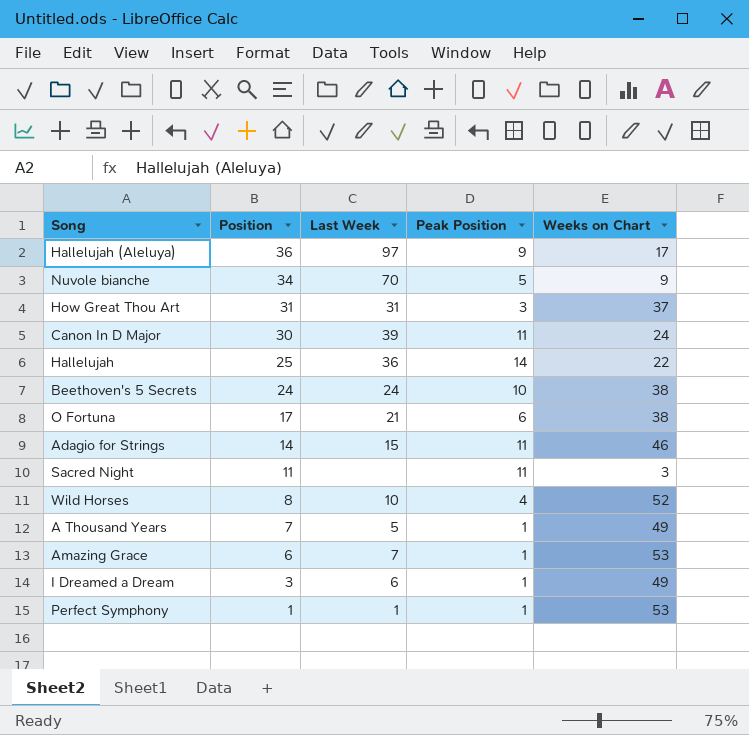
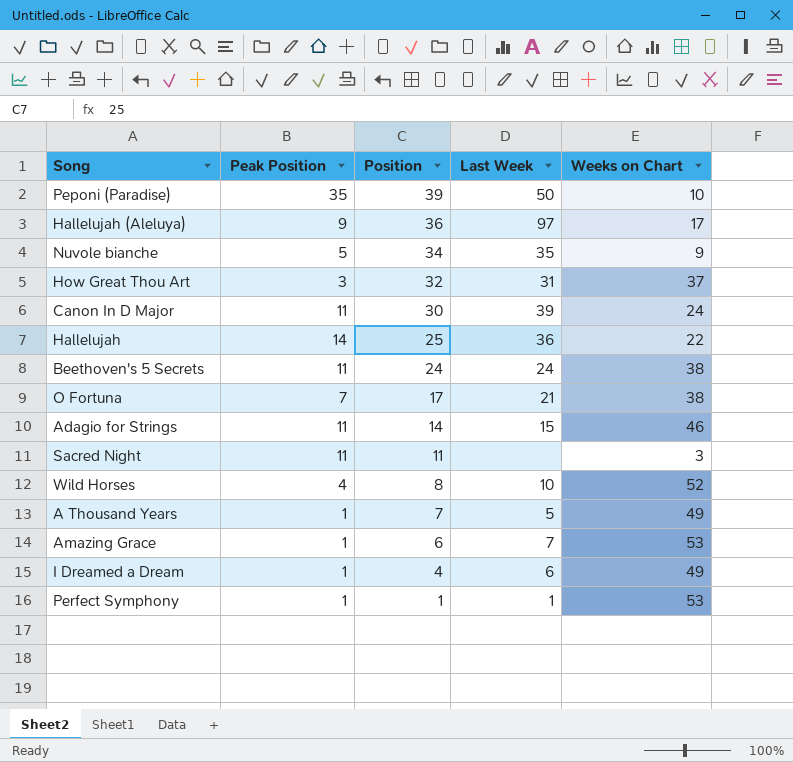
column Peak Position | position: 4 -> 2
row Peponi (Paradise): none -> 35 | 39 | 50 | 10
Nuvole bianche | Last Week: 70 -> 35
How Great Thou Art | Position: 31 -> 32
Beethoven's 5 Secrets | Peak Position: 10 -> 11
O Fortuna | Peak Position: 6 -> 7
I Dreamed a Dream | Position: 3 -> 4

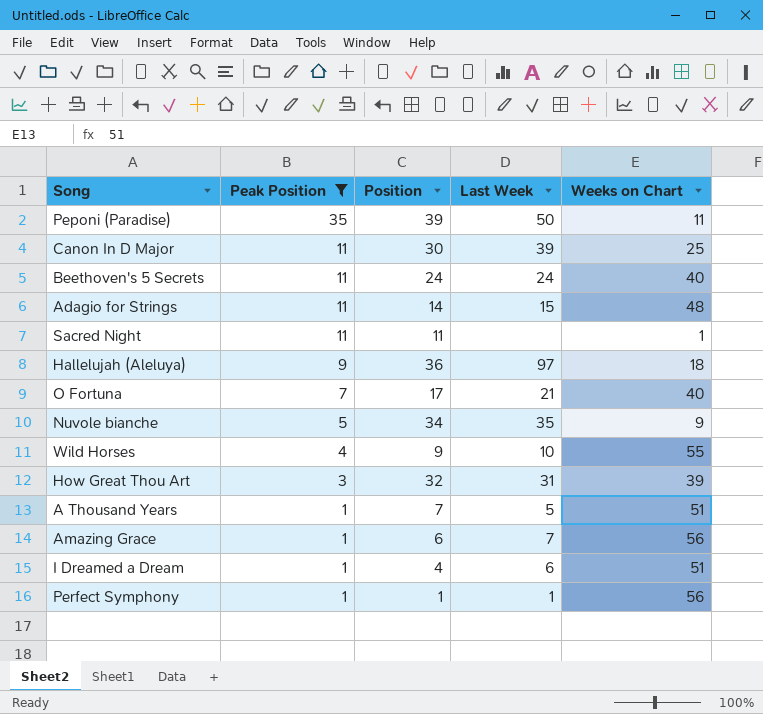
filter: none -> Peak Position != 14
row order: Position descending -> Peak Position descending
Peponi (Paradise) | Weeks on Chart: 10 -> 11
Canon In D Major | Weeks on Chart: 24 -> 25
Beethoven's 5 Secrets | Weeks on Chart: 38 -> 40
Adagio for Strings | Weeks on Chart: 46 -> 48
Sacred Night | Weeks on Chart: 3 -> 1
Hallelujah (Aleluya) | Weeks on Chart: 17 -> 18
O Fortuna | Weeks on Chart: 38 -> 40
Wild Horses | Position: 8 -> 9
Wild Horses | Weeks on Chart: 52 -> 55
How Great Thou Art | Weeks on Chart: 37 -> 39
A Thousand Years | Weeks on Chart: 49 -> 51
Amazing Grace | Weeks on Chart: 53 -> 56
I Dreamed a Dream | Weeks on Chart: 49 -> 51
Perfect Symphony | Weeks on Chart: 53 -> 56

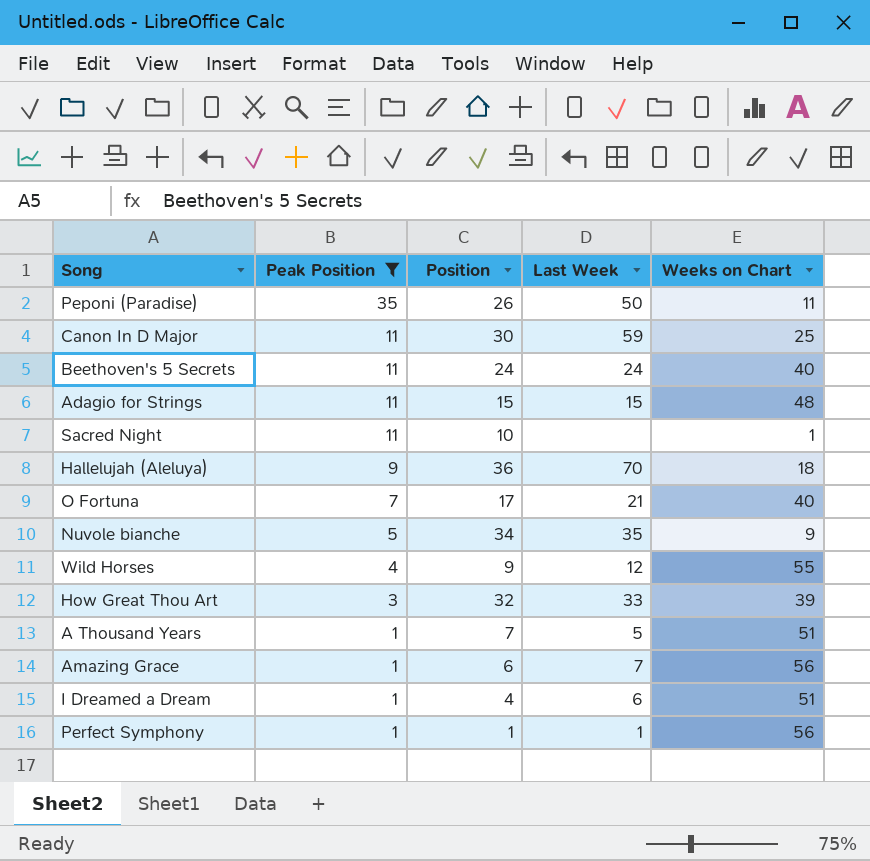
Peponi (Paradise) | Position: 39 -> 26
Canon In D Major | Last Week: 39 -> 59
Adagio for Strings | Position: 14 -> 15
Sacred Night | Position: 11 -> 10
Hallelujah (Aleluya) | Last Week: 97 -> 70
Wild Horses | Last Week: 10 -> 12
How Great Thou Art | Last Week: 31 -> 33

